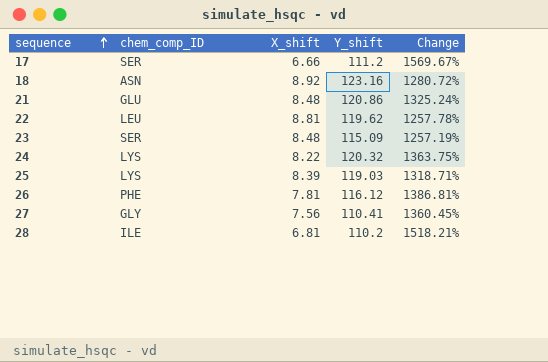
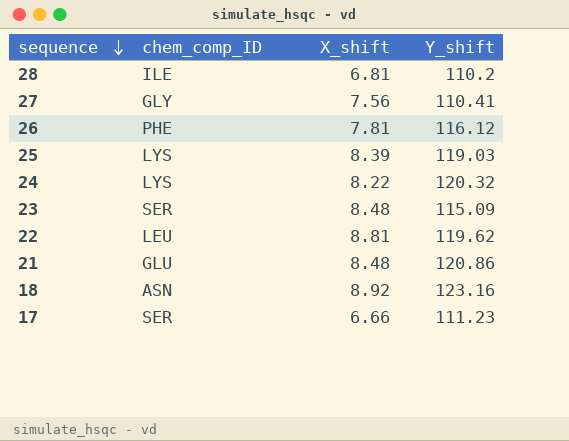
row order: sequence ascending -> sequence descending
column Change | formula: ([Y_shift] - [X_shift]) / [X_shift] -> none
17 | Y_shift: 111.2 -> 111.23

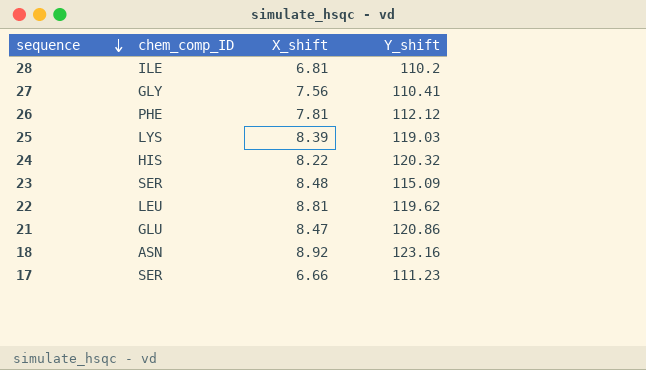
26 | Y_shift: 116.12 -> 112.12
24 | chem_comp_ID: LYS -> HIS
21 | X_shift: 8.48 -> 8.47

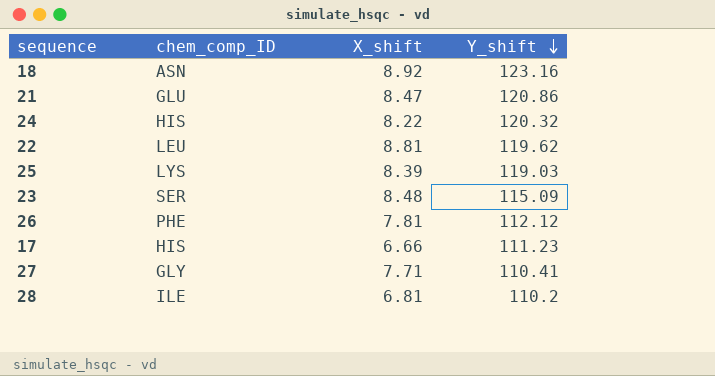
row order: sequence descending -> Y_shift descending
17 | chem_comp_ID: SER -> HIS
27 | X_shift: 7.56 -> 7.71

